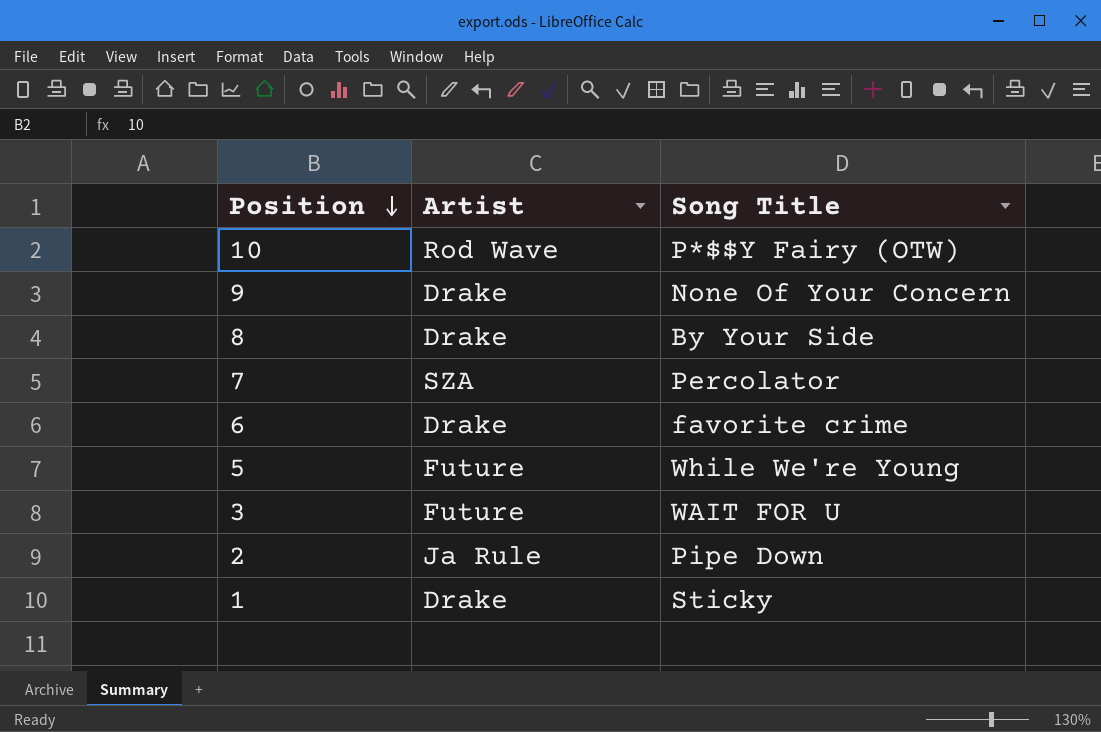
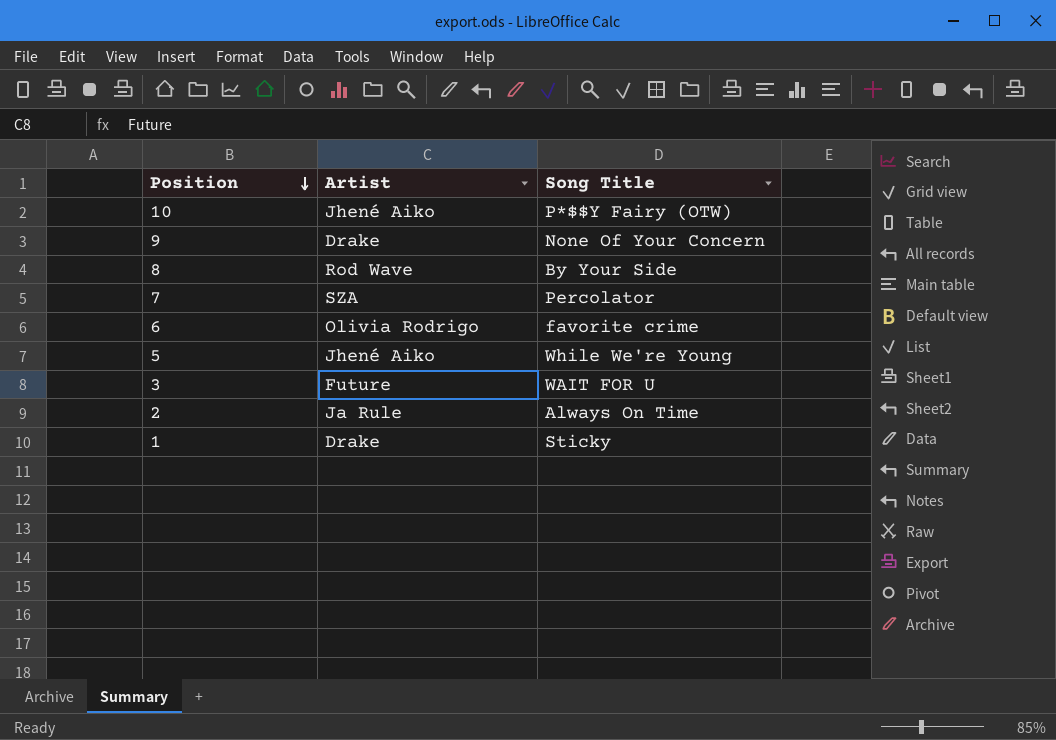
10 | Artist: Rod Wave -> Jhené Aiko
8 | Artist: Drake -> Rod Wave
6 | Artist: Drake -> Olivia Rodrigo
5 | Artist: Future -> Jhené Aiko
2 | Song Title: Pipe Down -> Always On Time

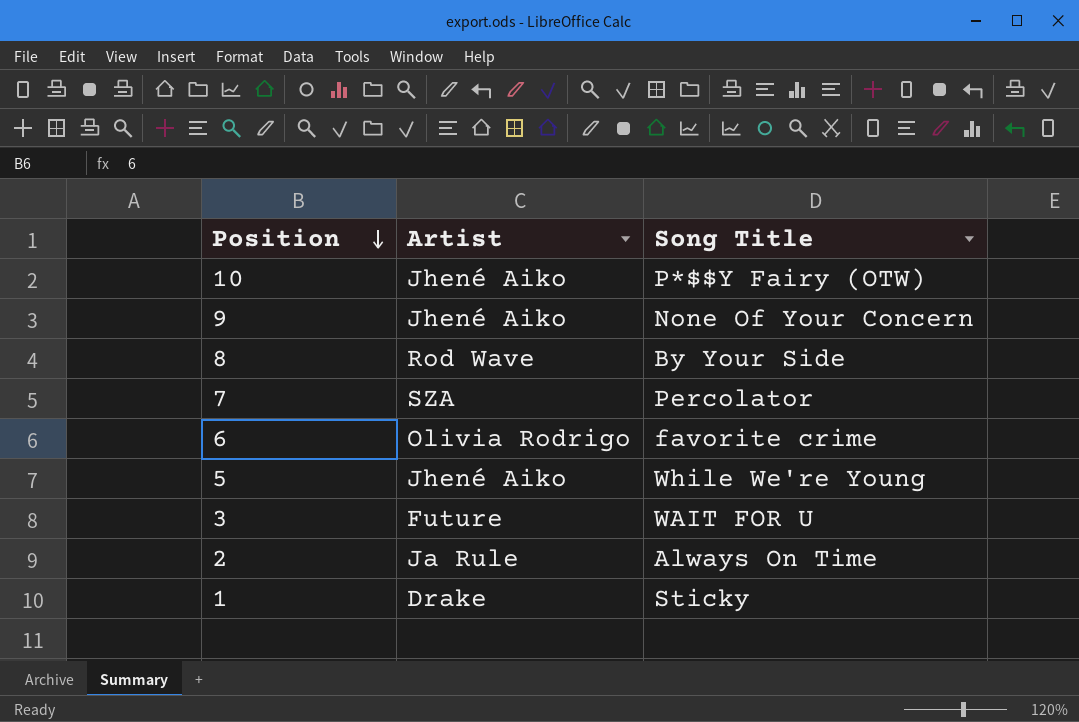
9 | Artist: Drake -> Jhené Aiko

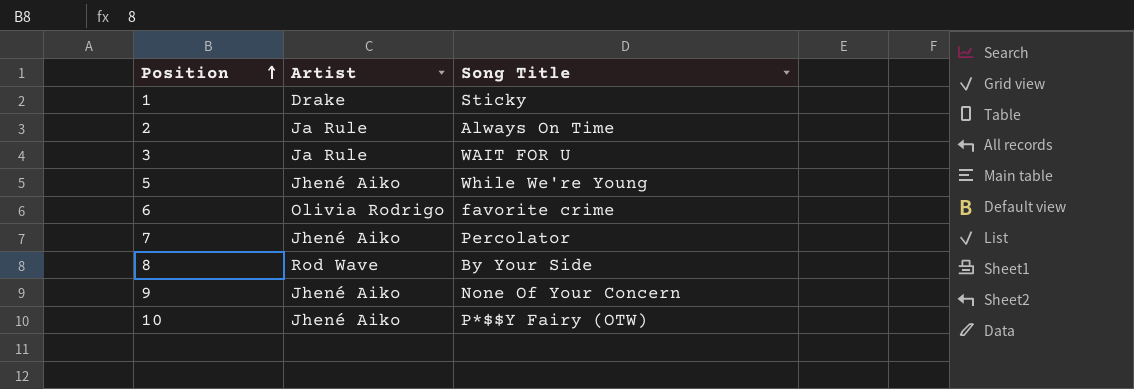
row order: Position descending -> Position ascending
3 | Artist: Future -> Ja Rule
7 | Artist: SZA -> Jhené Aiko

